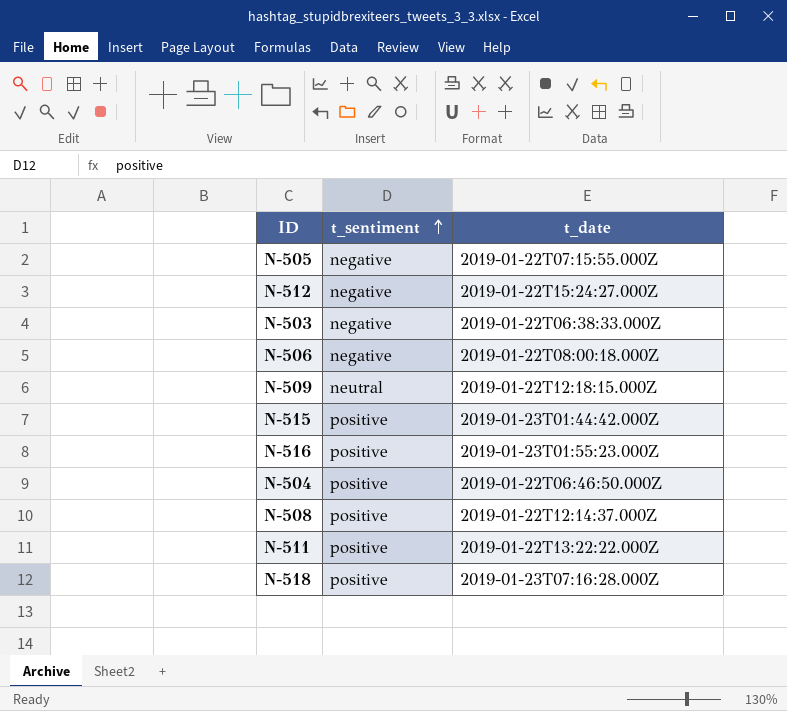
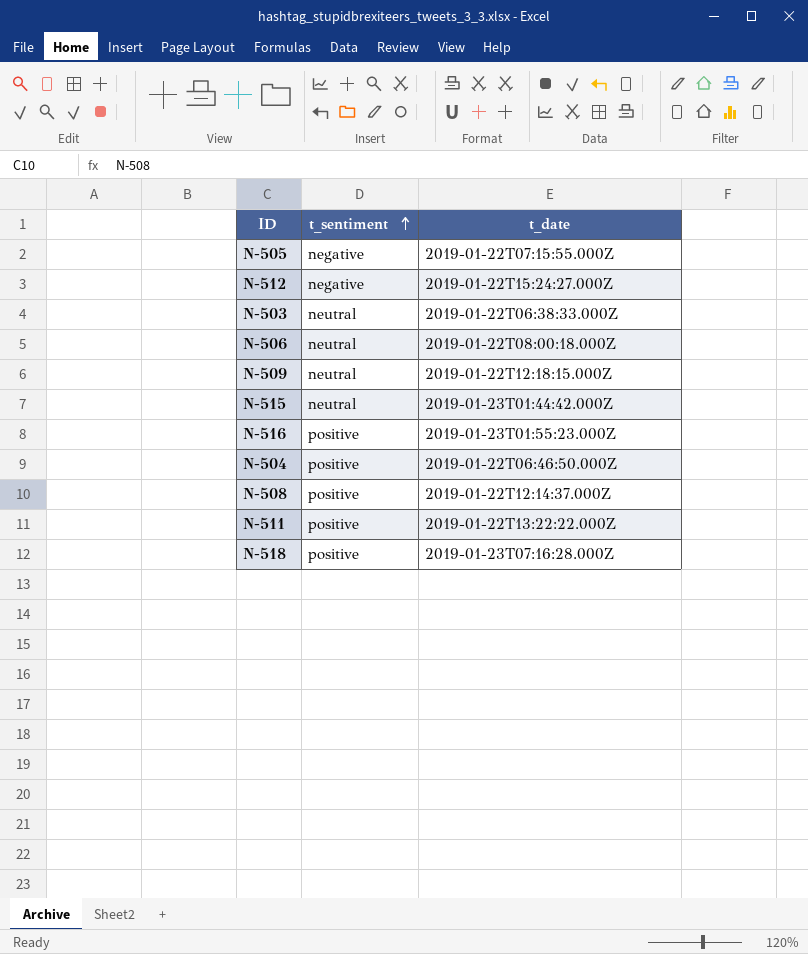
N-503 | t_sentiment: negative -> neutral
N-506 | t_sentiment: negative -> neutral
N-515 | t_sentiment: positive -> neutral

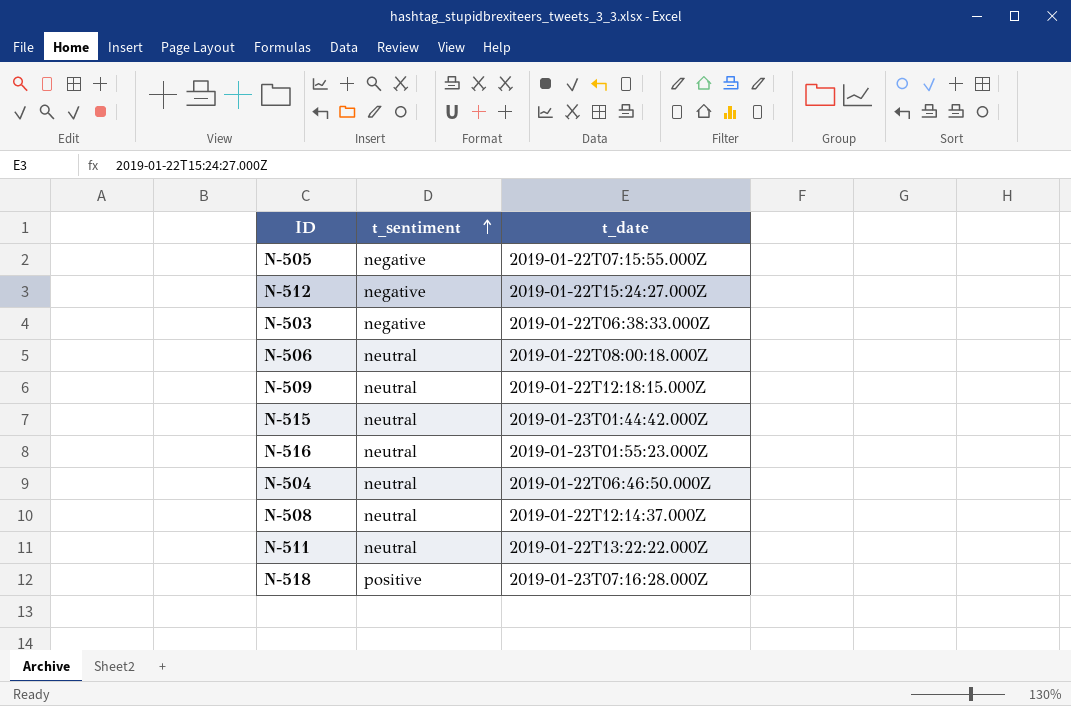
N-503 | t_sentiment: neutral -> negative
N-516 | t_sentiment: positive -> neutral
N-504 | t_sentiment: positive -> neutral
N-508 | t_sentiment: positive -> neutral
N-511 | t_sentiment: positive -> neutral

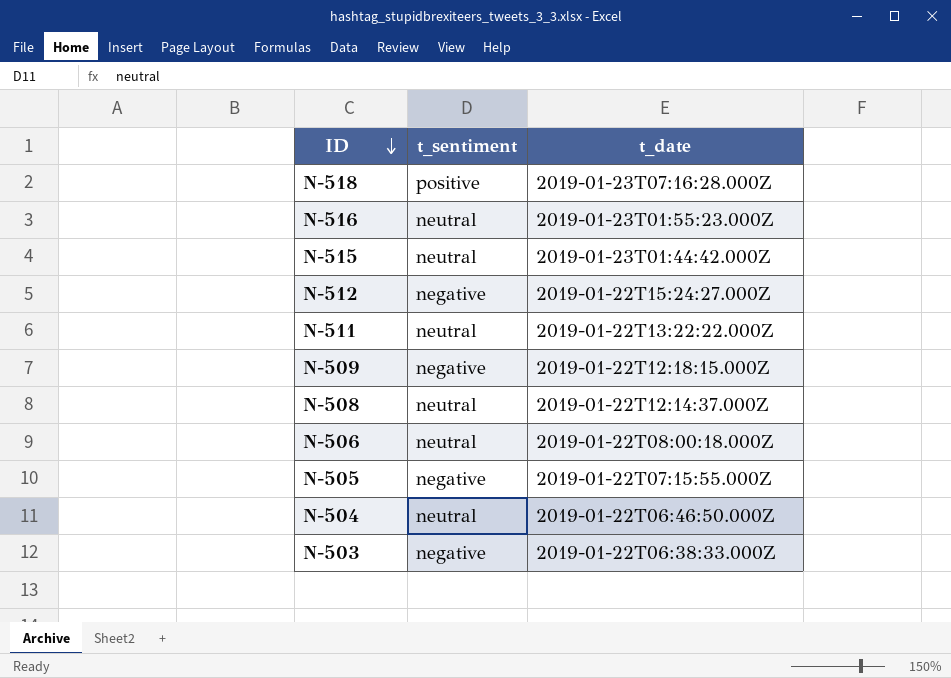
row order: t_sentiment ascending -> ID descending
N-509 | t_sentiment: neutral -> negative

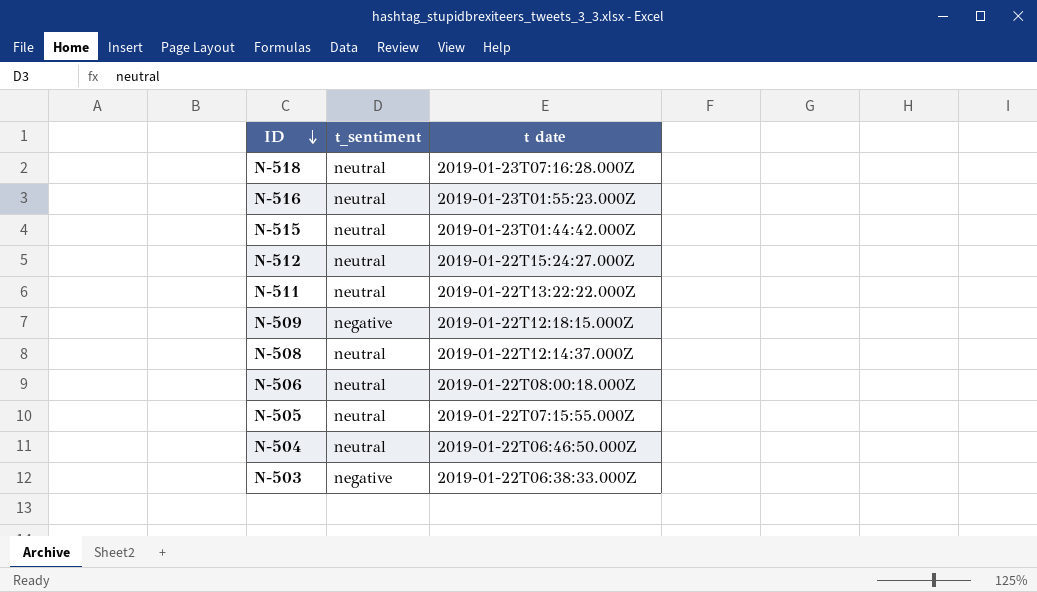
column name: t_date -> t date
N-518 | t_sentiment: positive -> neutral
N-512 | t_sentiment: negative -> neutral
N-505 | t_sentiment: negative -> neutral

